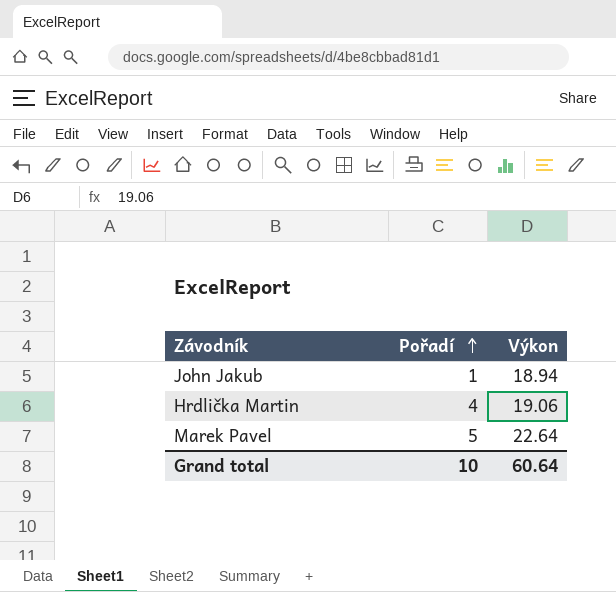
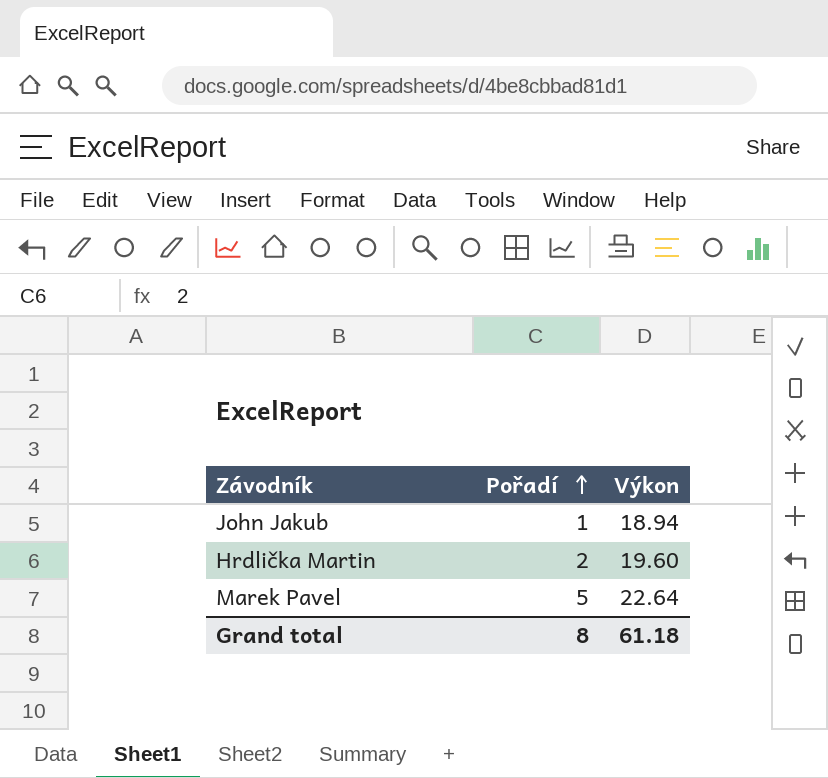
Hrdlička Martin | Pořadí: 4 -> 2
Hrdlička Martin | Výkon: 19.06 -> 19.60
Grand total | Pořadí: 10 -> 8
Grand total | Výkon: 60.64 -> 61.18

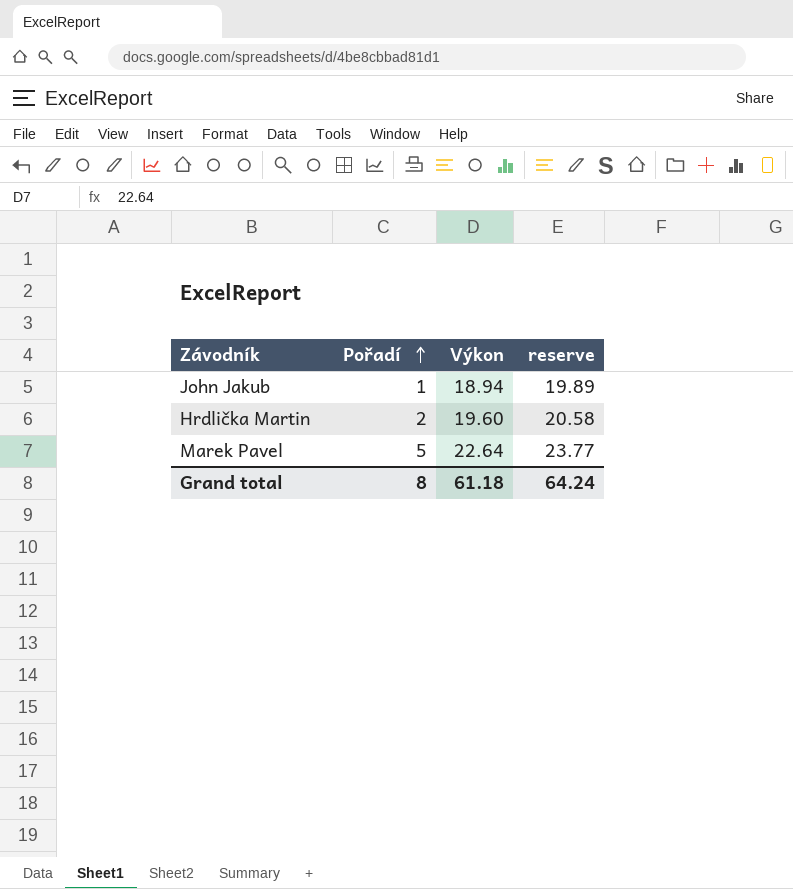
column reserve | formula: none -> [Výkon] * 1.05

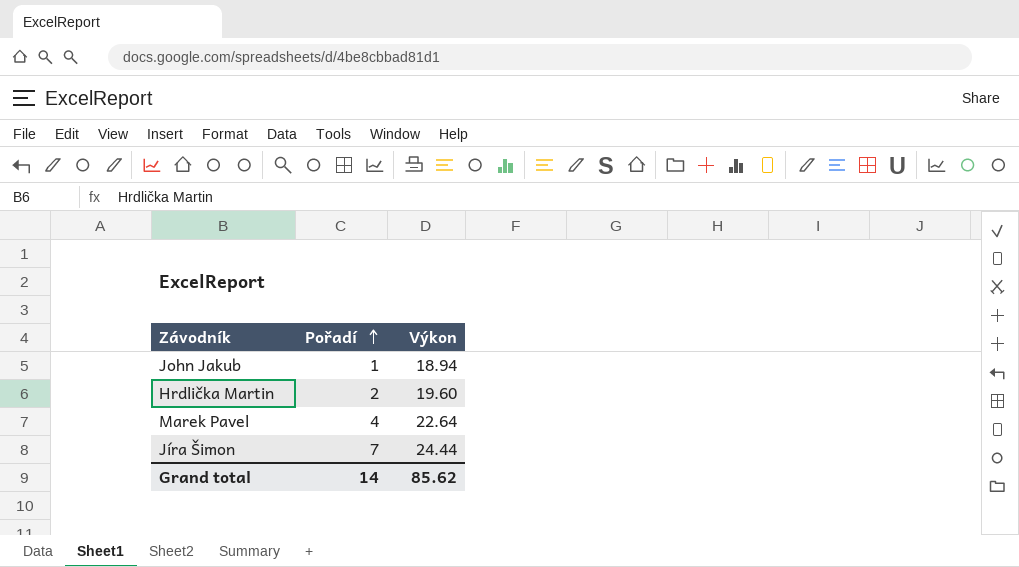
column reserve | formula: [Výkon] * 1.05 -> none
Marek Pavel | Pořadí: 5 -> 4
row Jíra Šimon: none -> 7 | 24.44
Grand total | Pořadí: 8 -> 14
Grand total | Výkon: 61.18 -> 85.62

